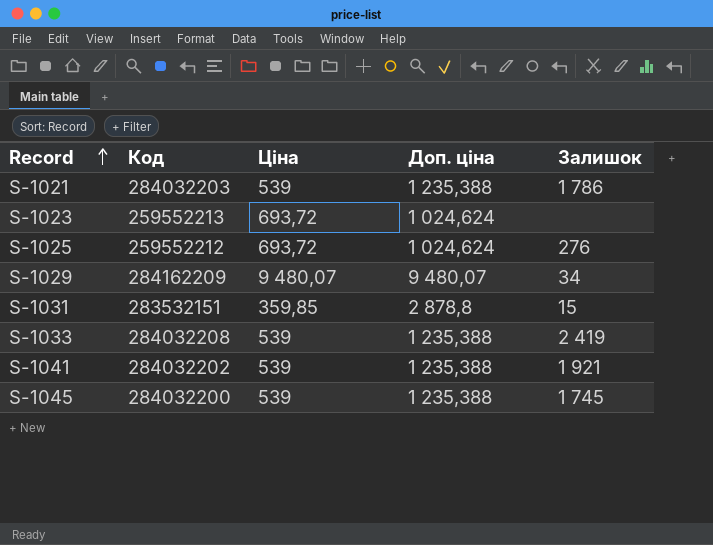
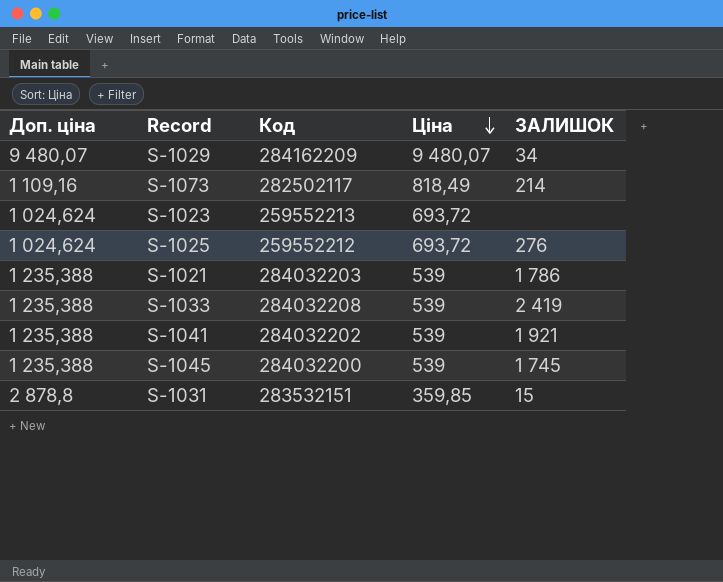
row order: Record ascending -> Ціна descending
column Доп. ціна | position: 4 -> 1
column name: Залишок -> ЗАЛИШОК
row S-1073: none -> 1 109,16 | 282502117 | 818,49 | 214

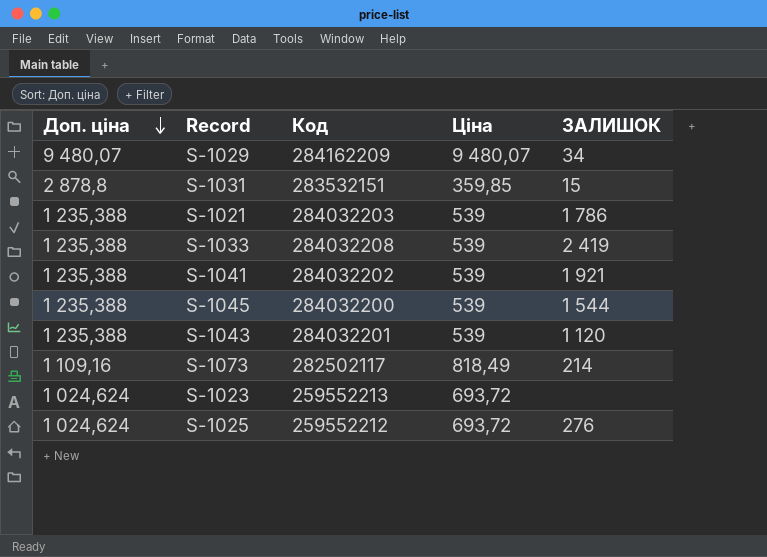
row order: Ціна descending -> Доп. ціна descending
S-1045 | ЗАЛИШОК: 1 745 -> 1 544
row S-1043: none -> 1 235,388 | 284032201 | 539 | 1 120

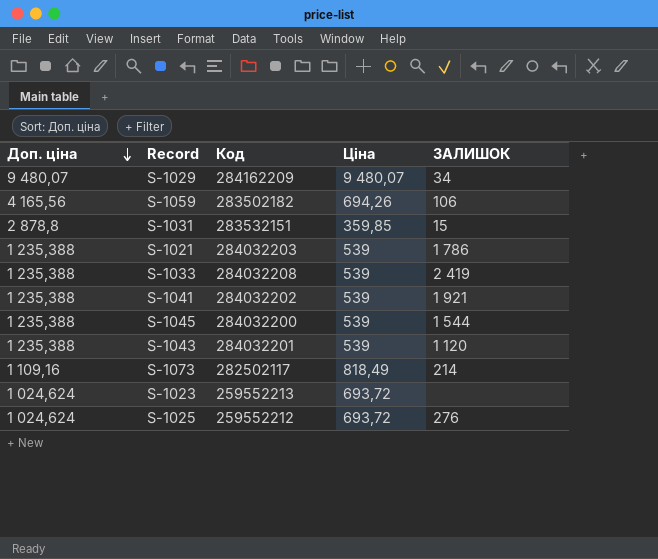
row S-1059: none -> 4 165,56 | 283502182 | 694,26 | 106

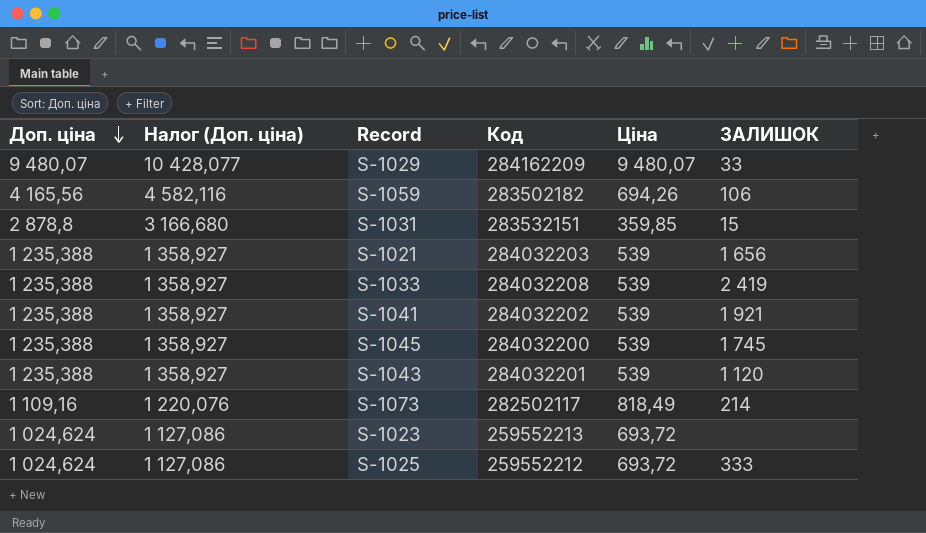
column Налог (Доп. ціна) | formula: none -> [Доп. ціна] * 1,1
S-1029 | ЗАЛИШОК: 34 -> 33
S-1021 | ЗАЛИШОК: 1 786 -> 1 656
S-1045 | ЗАЛИШОК: 1 544 -> 1 745
S-1025 | ЗАЛИШОК: 276 -> 333

